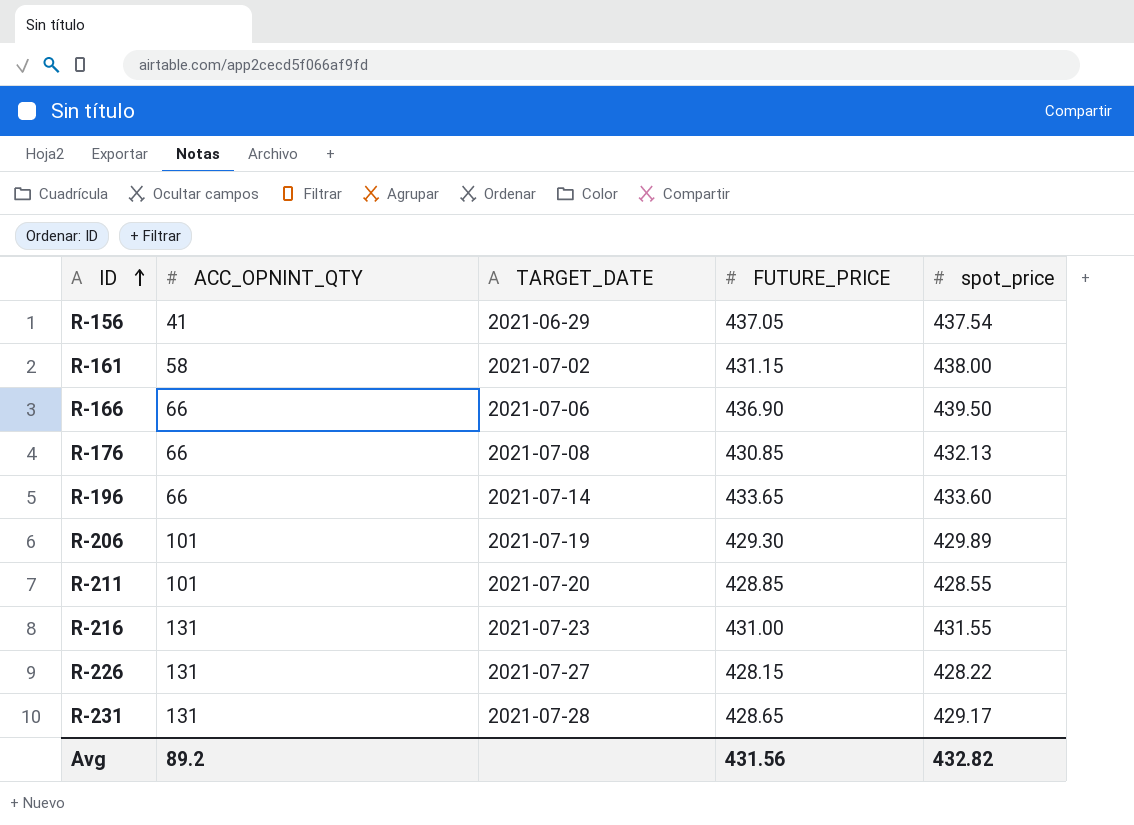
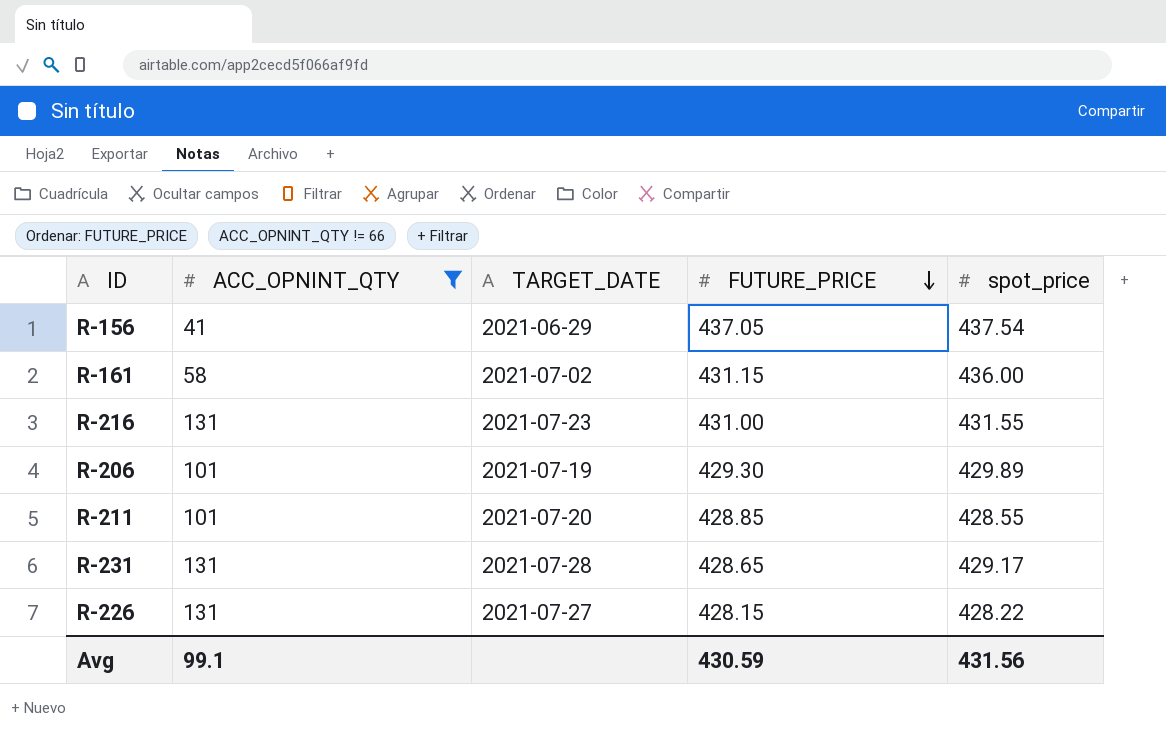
filter: none -> ACC_OPNINT_QTY != 66
row order: ID ascending -> FUTURE_PRICE descending
R-161 | spot_price: 438.00 -> 436.00
Avg | ACC_OPNINT_QTY: 89.2 -> 99.1
Avg | FUTURE_PRICE: 431.56 -> 430.59
Avg | spot_price: 432.82 -> 431.56

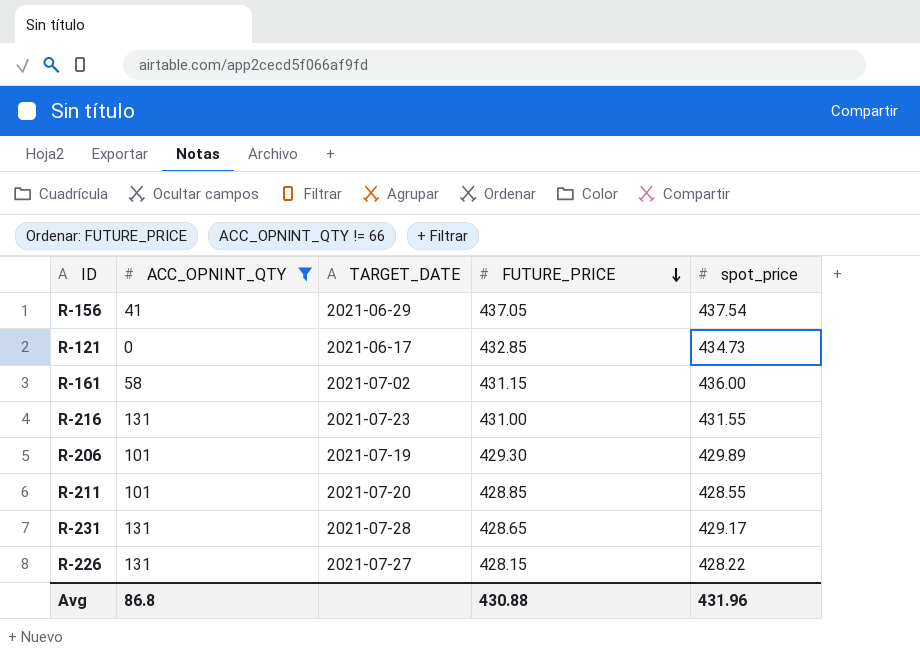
row R-121: none -> 0 | 2021-06-17 | 432.85 | 434.73
Avg | ACC_OPNINT_QTY: 99.1 -> 86.8
Avg | FUTURE_PRICE: 430.59 -> 430.88
Avg | spot_price: 431.56 -> 431.96

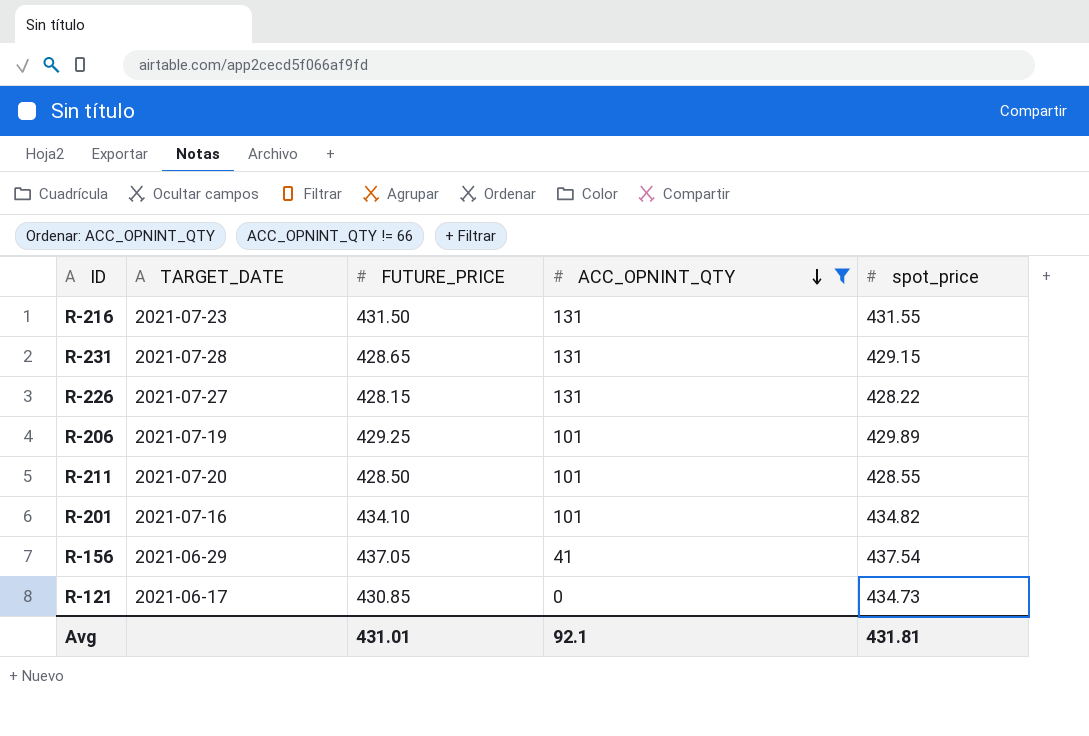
row order: FUTURE_PRICE descending -> ACC_OPNINT_QTY descending
column ACC_OPNINT_QTY | position: 2 -> 4
row R-161: 58 | 2021-07-02 | 431.15 | 436.00 -> none
R-216 | FUTURE_PRICE: 431.00 -> 431.50
R-231 | spot_price: 429.17 -> 429.15
R-206 | FUTURE_PRICE: 429.30 -> 429.25
R-211 | FUTURE_PRICE: 428.85 -> 428.50
row R-201: none -> 2021-07-16 | 434.10 | 101 | 434.82
R-121 | FUTURE_PRICE: 432.85 -> 430.85
Avg | FUTURE_PRICE: 430.88 -> 431.01
Avg | ACC_OPNINT_QTY: 86.8 -> 92.1
Avg | spot_price: 431.96 -> 431.81

